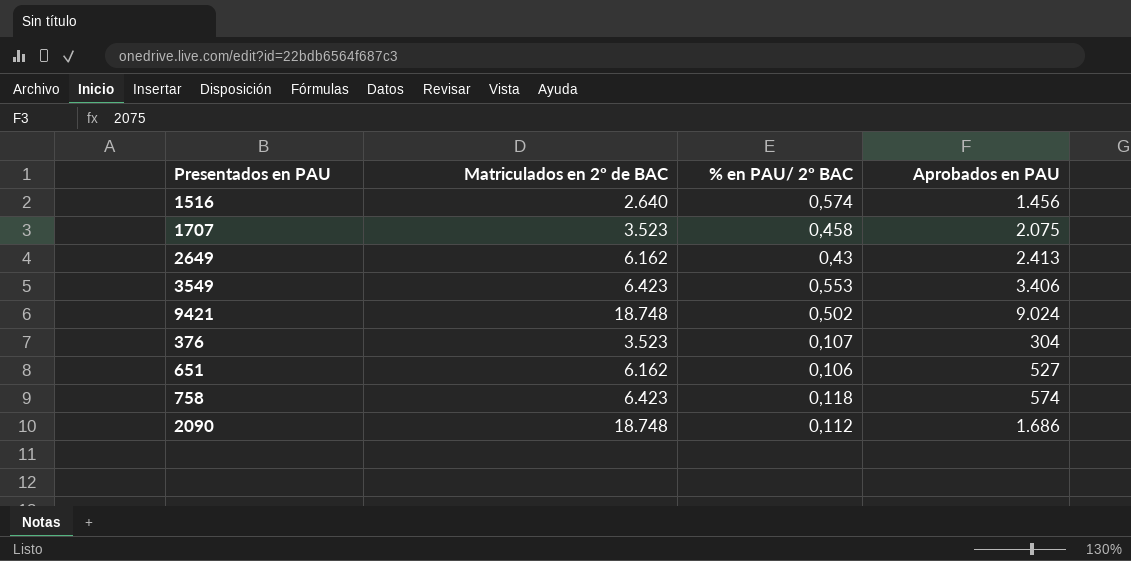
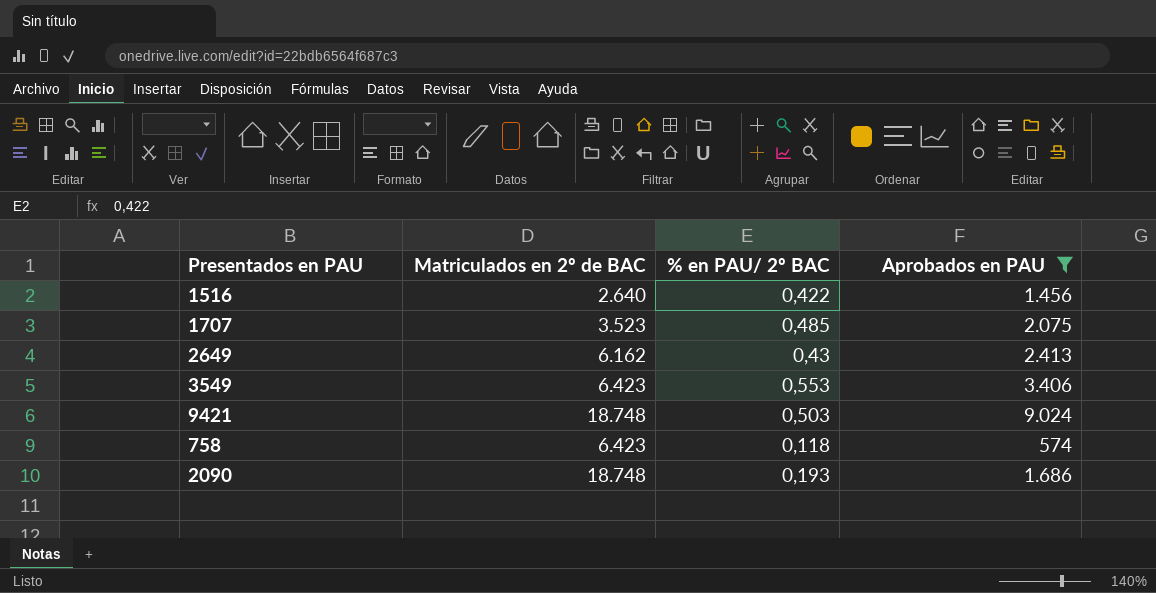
filter: none -> Aprobados en PAU >= 574
1516 | % en PAU/ 2º BAC: 0,574 -> 0,422
1707 | % en PAU/ 2º BAC: 0,458 -> 0,485
9421 | % en PAU/ 2º BAC: 0,502 -> 0,503
2090 | % en PAU/ 2º BAC: 0,112 -> 0,193

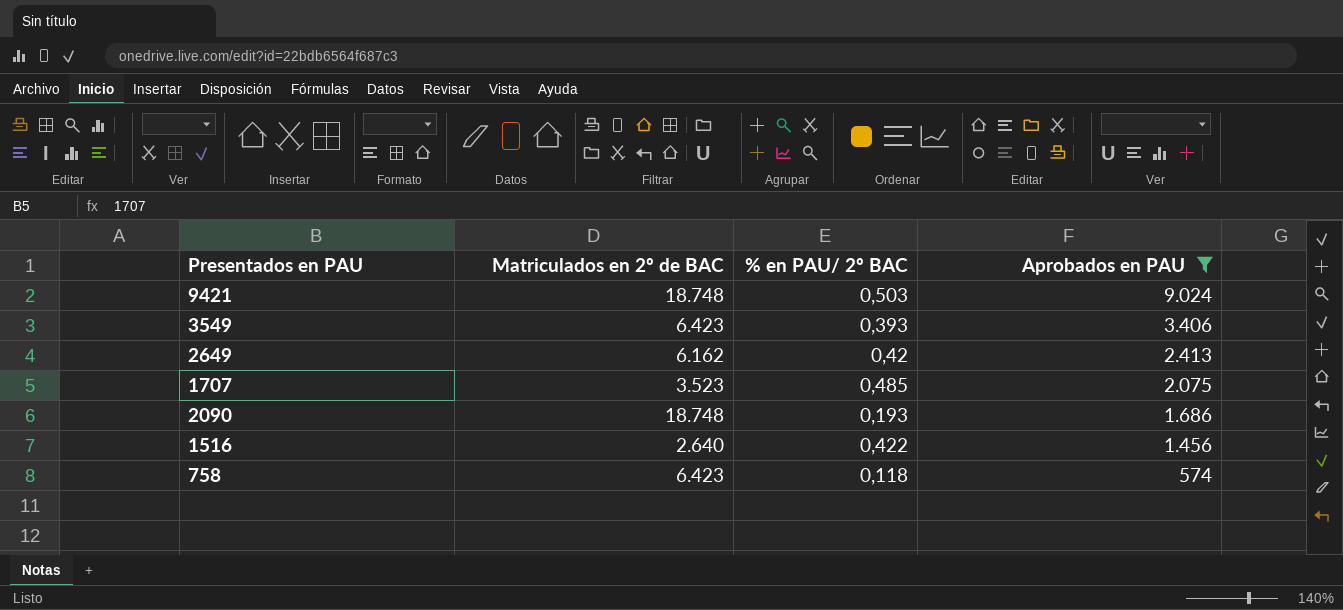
row order: none -> Aprobados en PAU descending
3549 | % en PAU/ 2º BAC: 0,553 -> 0,393
2649 | % en PAU/ 2º BAC: 0,43 -> 0,42

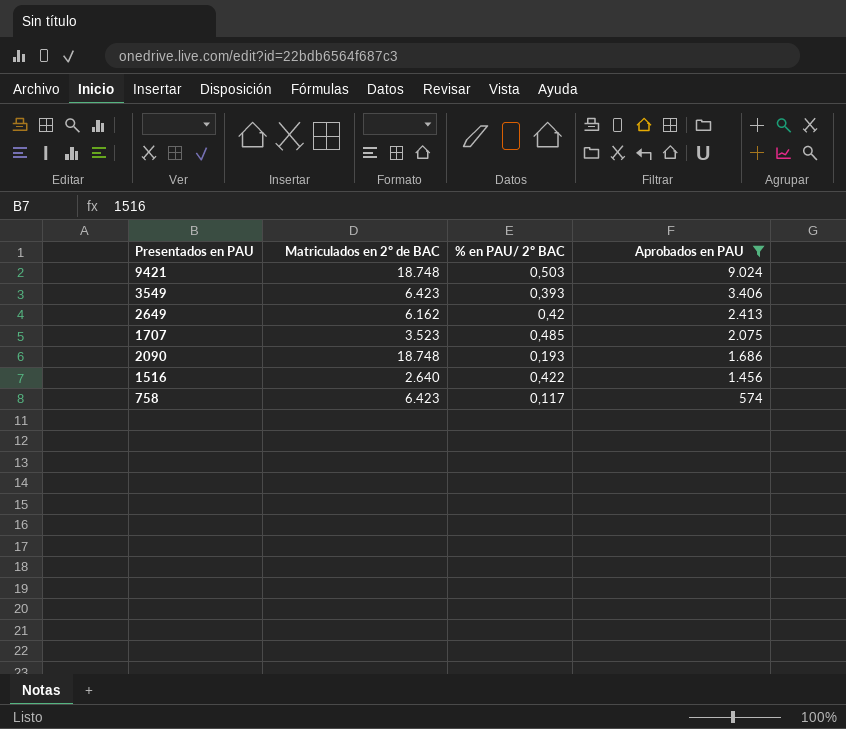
758 | % en PAU/ 2º BAC: 0,118 -> 0,117

